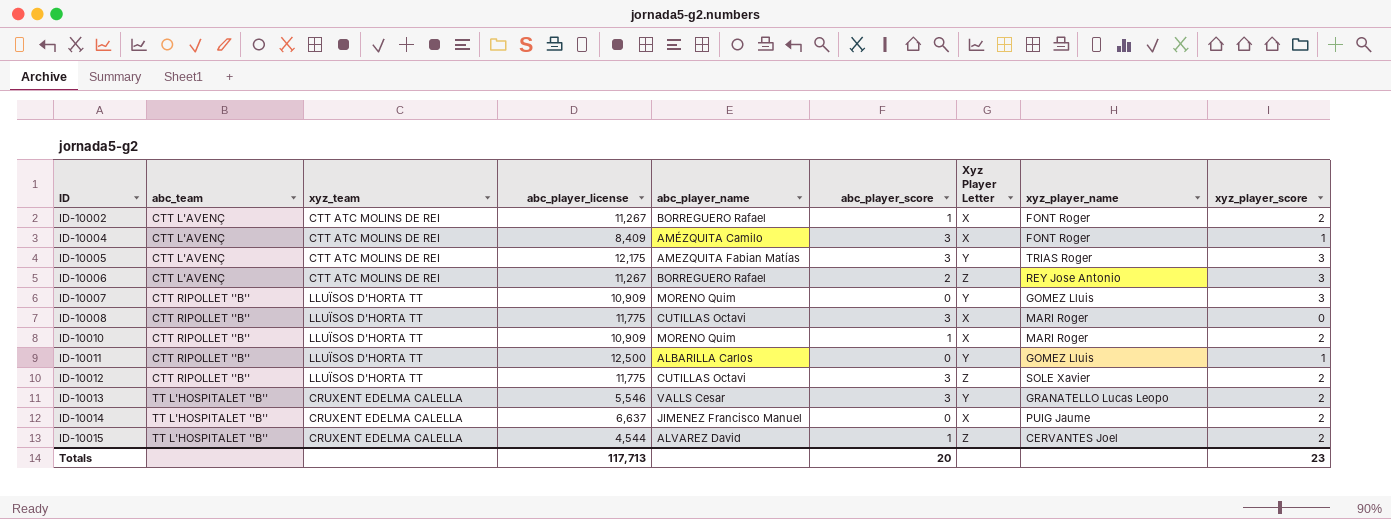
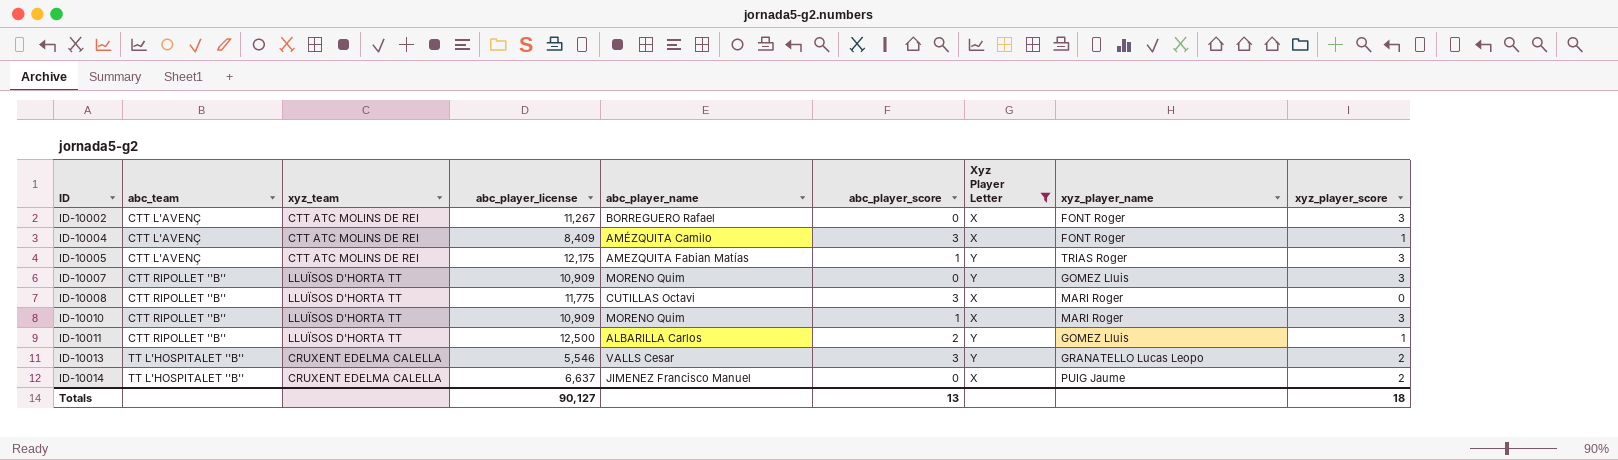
filter: none -> Xyz Player Letter != Z
ID-10002 | abc_player_score: 1 -> 0
ID-10002 | xyz_player_score: 2 -> 3
ID-10005 | abc_player_score: 3 -> 1
ID-10010 | xyz_player_score: 2 -> 3
ID-10011 | abc_player_score: 0 -> 2
Totals | abc_player_license: 117,713 -> 90,127
Totals | abc_player_score: 20 -> 13
Totals | xyz_player_score: 23 -> 18

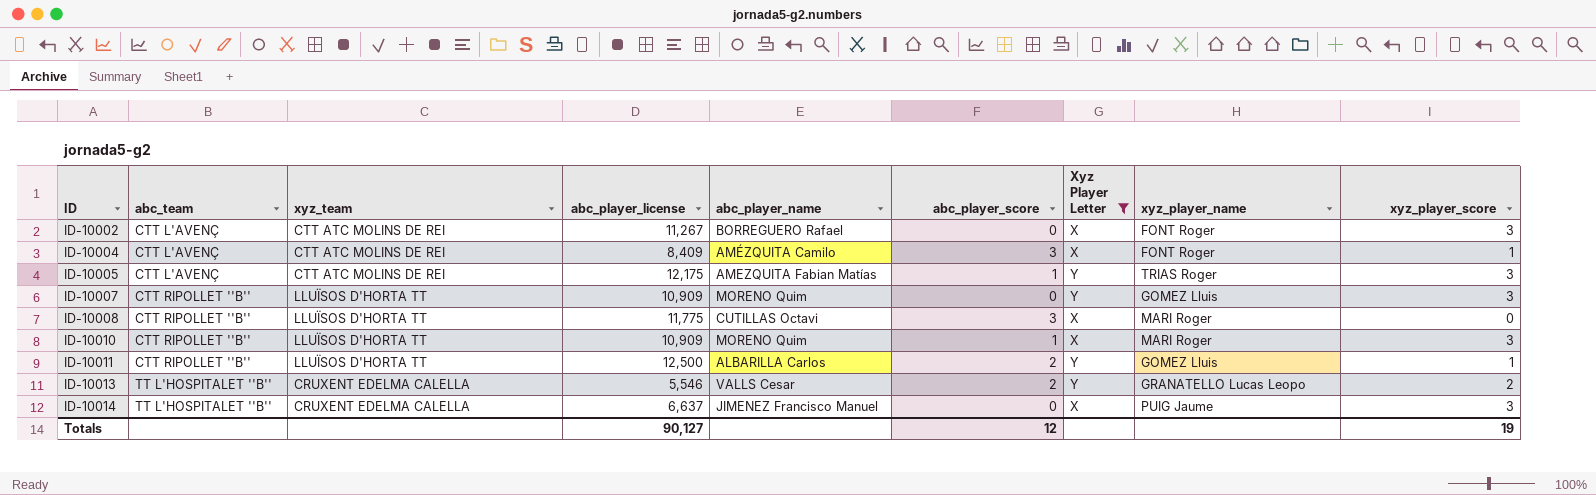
ID-10013 | abc_player_score: 3 -> 2
ID-10014 | xyz_player_score: 2 -> 3
Totals | abc_player_score: 13 -> 12
Totals | xyz_player_score: 18 -> 19

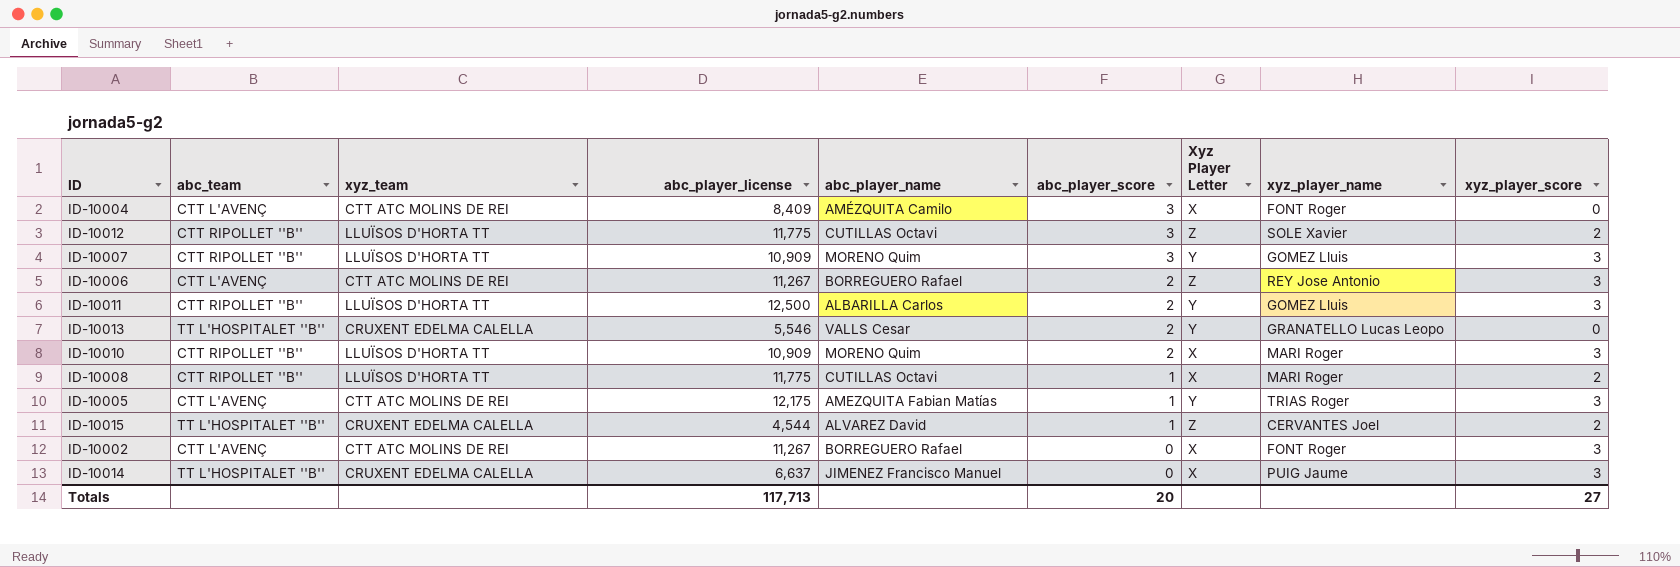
filter: Xyz Player Letter != Z -> none
row order: ID ascending -> abc_player_score descending
ID-10004 | xyz_player_score: 1 -> 0
ID-10007 | abc_player_score: 0 -> 3
ID-10011 | xyz_player_score: 1 -> 3
ID-10013 | xyz_player_score: 2 -> 0
ID-10010 | abc_player_score: 1 -> 2
ID-10008 | abc_player_score: 3 -> 1
ID-10008 | xyz_player_score: 0 -> 2
Totals | abc_player_license: 90,127 -> 117,713
Totals | abc_player_score: 12 -> 20
Totals | xyz_player_score: 19 -> 27

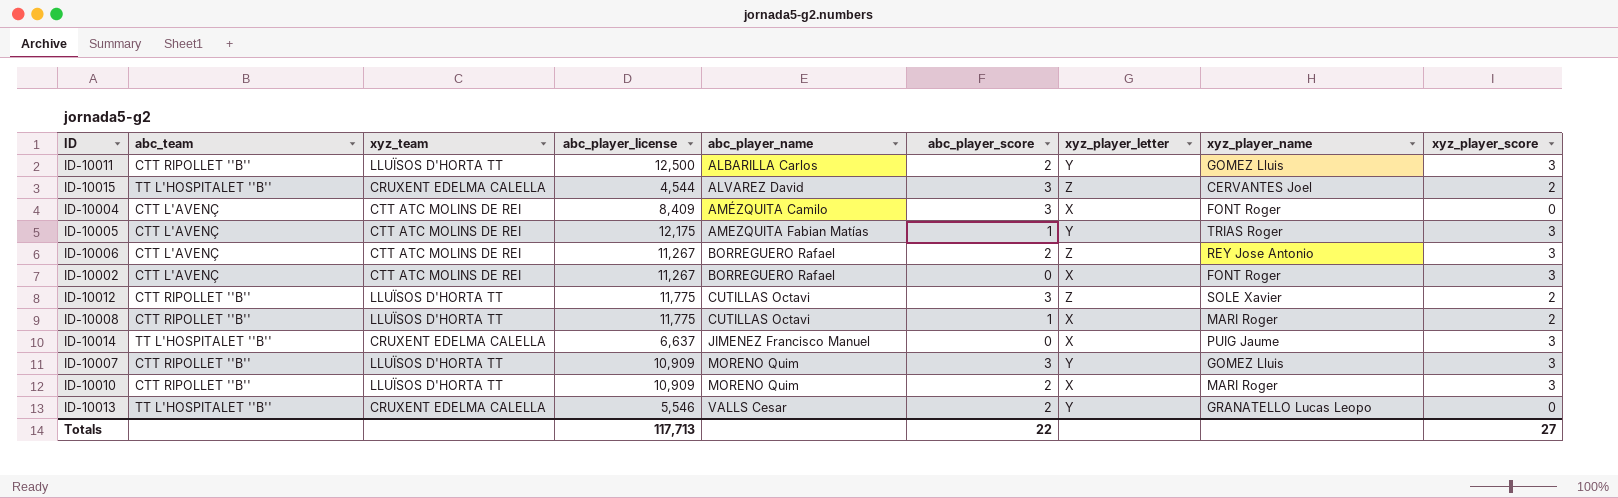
row order: abc_player_score descending -> abc_player_name ascending
column name: Xyz Player Letter -> xyz_player_letter
ID-10015 | abc_player_score: 1 -> 3
Totals | abc_player_score: 20 -> 22

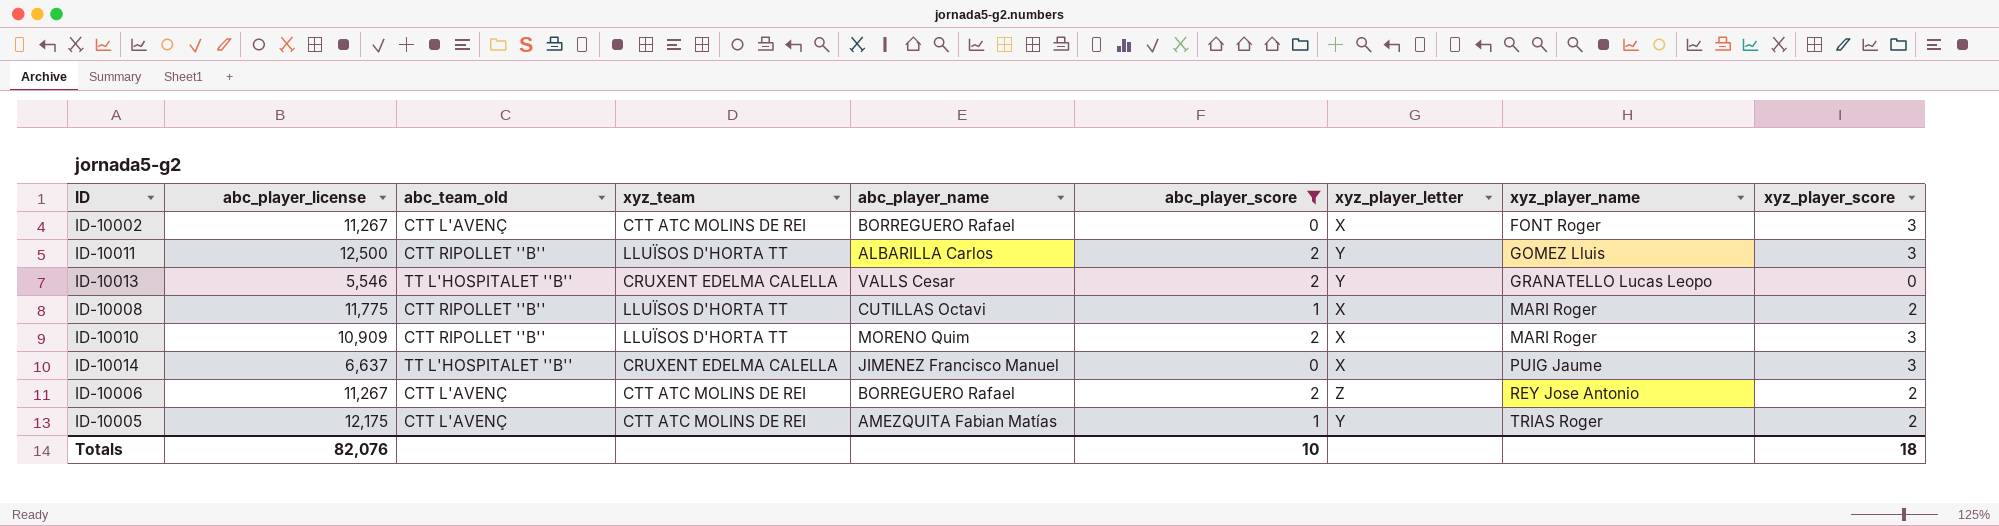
filter: none -> abc_player_score != 3
row order: abc_player_name ascending -> xyz_player_name ascending
column abc_player_license | position: 4 -> 2
column name: abc_team -> abc_team_old
ID-10006 | xyz_player_score: 3 -> 2
ID-10005 | xyz_player_score: 3 -> 2
Totals | abc_player_license: 117,713 -> 82,076
Totals | abc_player_score: 22 -> 10
Totals | xyz_player_score: 27 -> 18

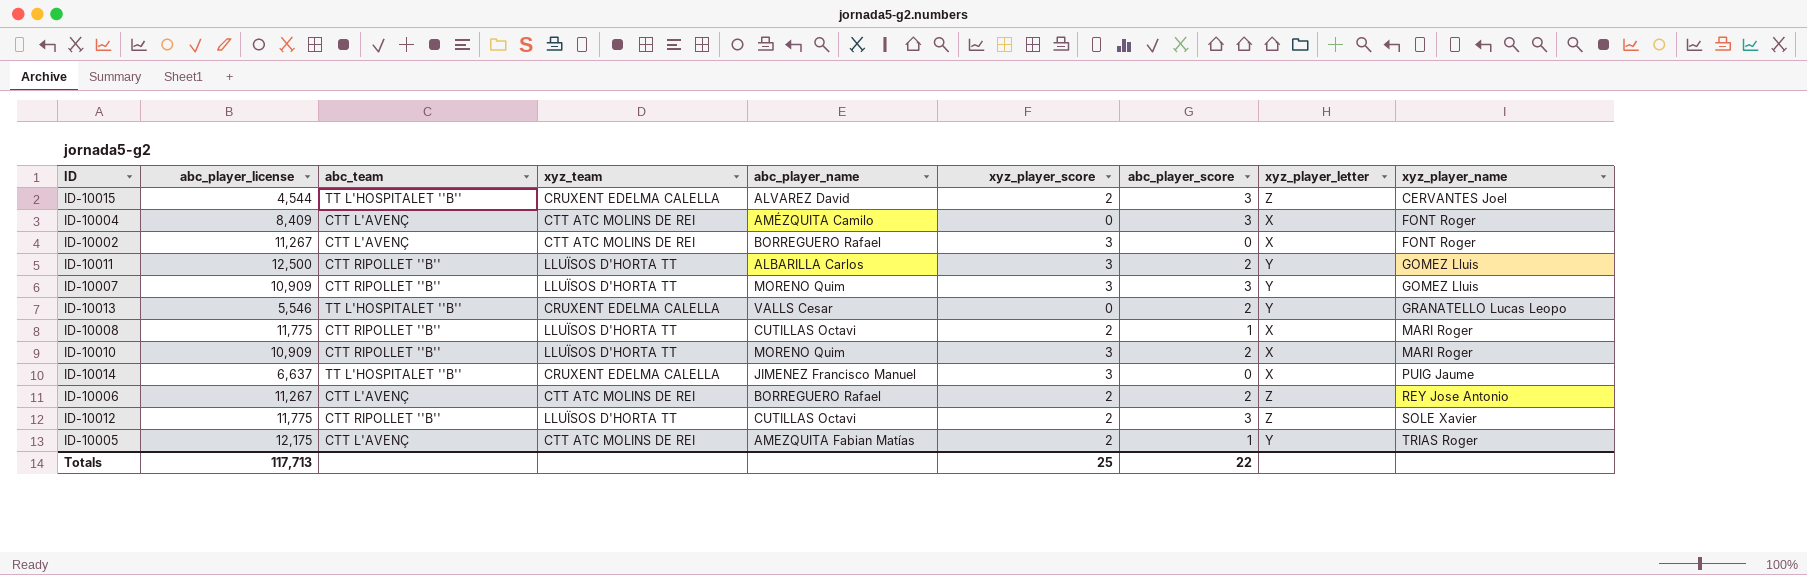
filter: abc_player_score != 3 -> none
column name: abc_team_old -> abc_team
column xyz_player_score | position: 9 -> 6
Totals | abc_player_license: 82,076 -> 117,713
Totals | xyz_player_score: 18 -> 25
Totals | abc_player_score: 10 -> 22

